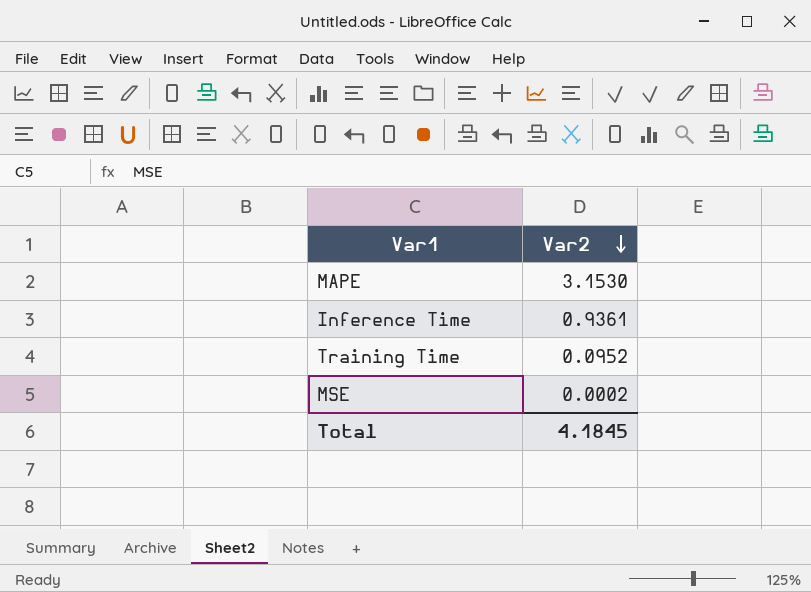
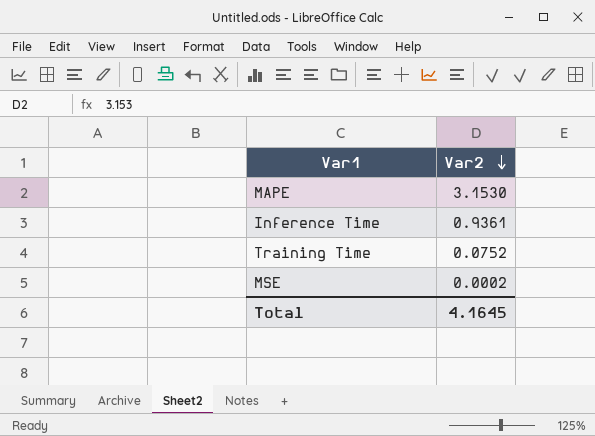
Training Time | Var2: 0.0952 -> 0.0752
Total | Var2: 4.1845 -> 4.1645

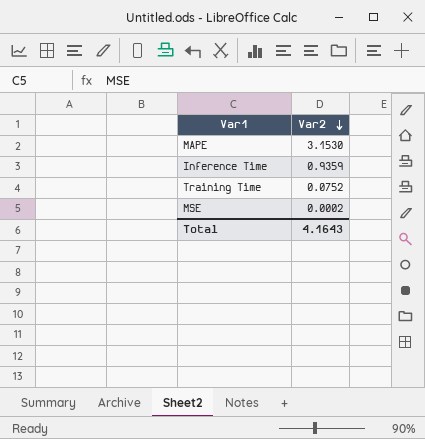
Inference Time | Var2: 0.9361 -> 0.9359
Total | Var2: 4.1645 -> 4.1643

